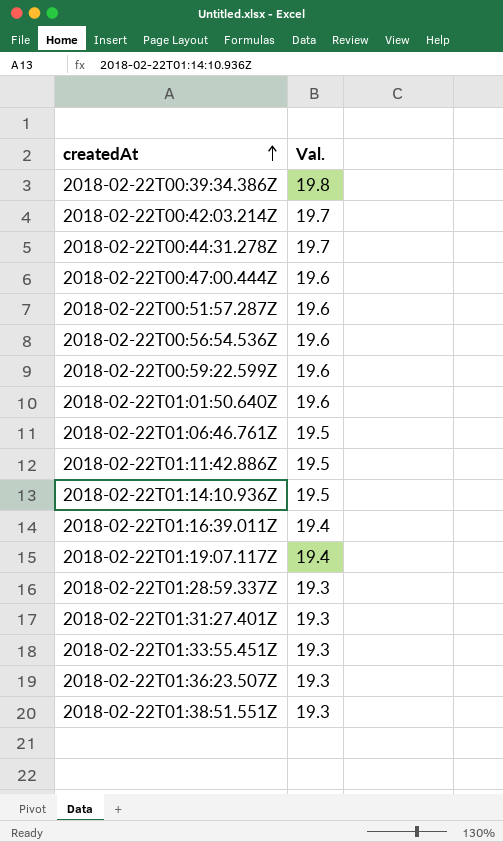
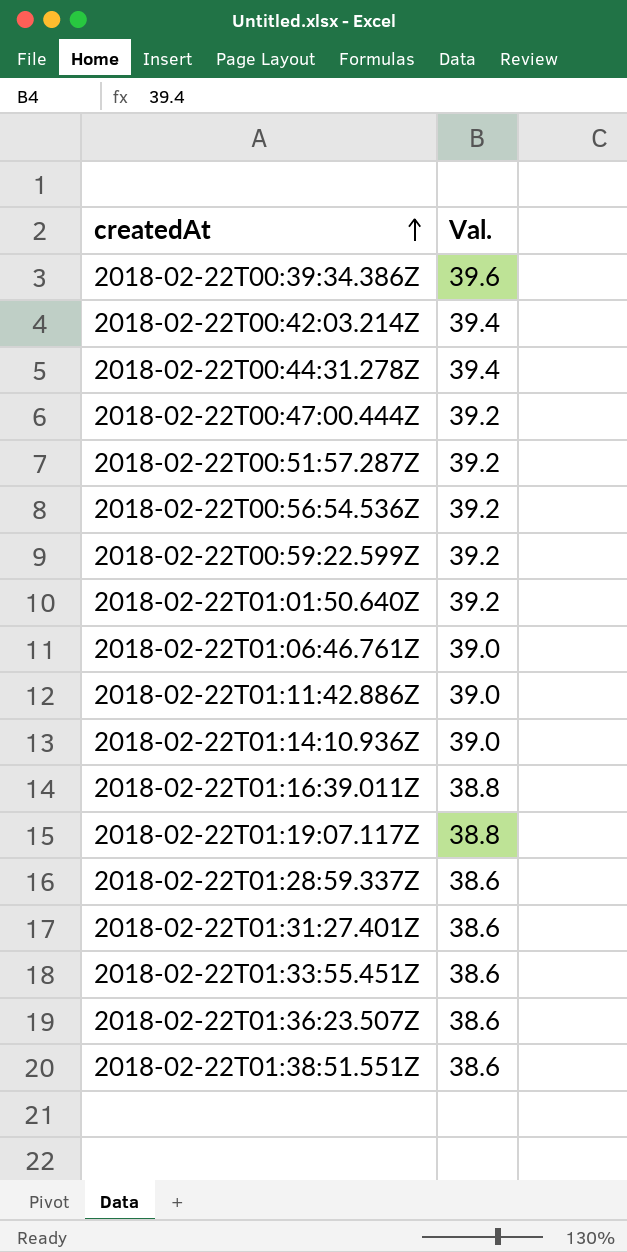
2018-02-22T00:39:34.386Z | Val.: 19.8 -> 39.6
2018-02-22T00:42:03.214Z | Val.: 19.7 -> 39.4
2018-02-22T00:44:31.278Z | Val.: 19.7 -> 39.4
2018-02-22T00:47:00.444Z | Val.: 19.6 -> 39.2
2018-02-22T00:51:57.287Z | Val.: 19.6 -> 39.2
2018-02-22T00:56:54.536Z | Val.: 19.6 -> 39.2
2018-02-22T00:59:22.599Z | Val.: 19.6 -> 39.2
2018-02-22T01:01:50.640Z | Val.: 19.6 -> 39.2
2018-02-22T01:06:46.761Z | Val.: 19.5 -> 39.0
2018-02-22T01:11:42.886Z | Val.: 19.5 -> 39.0
2018-02-22T01:14:10.936Z | Val.: 19.5 -> 39.0
2018-02-22T01:16:39.011Z | Val.: 19.4 -> 38.8
2018-02-22T01:19:07.117Z | Val.: 19.4 -> 38.8
2018-02-22T01:28:59.337Z | Val.: 19.3 -> 38.6
2018-02-22T01:31:27.401Z | Val.: 19.3 -> 38.6
2018-02-22T01:33:55.451Z | Val.: 19.3 -> 38.6
2018-02-22T01:36:23.507Z | Val.: 19.3 -> 38.6
2018-02-22T01:38:51.551Z | Val.: 19.3 -> 38.6

